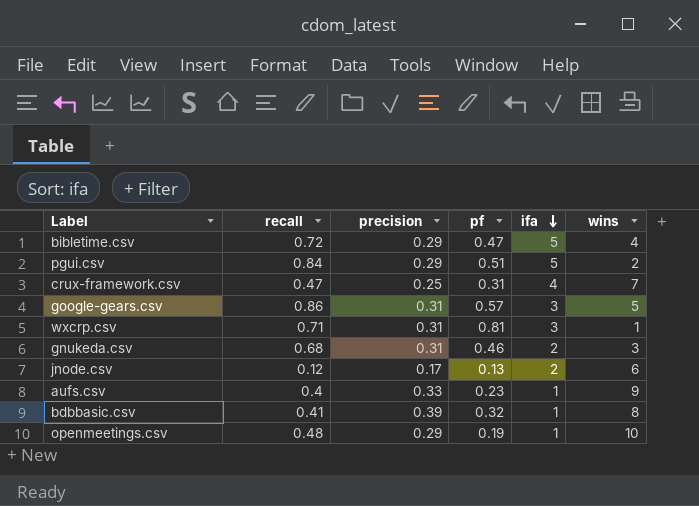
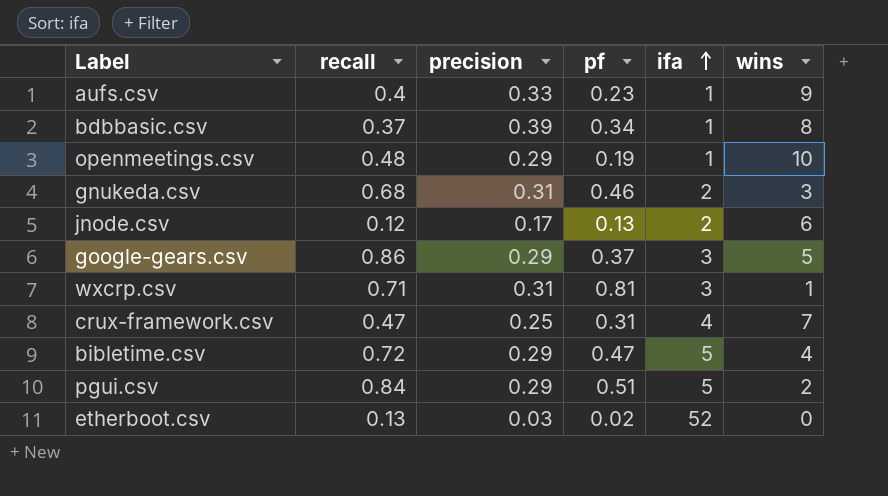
row order: ifa descending -> ifa ascending
bdbbasic.csv | recall: 0.41 -> 0.37
bdbbasic.csv | pf: 0.32 -> 0.34
google-gears.csv | precision: 0.31 -> 0.29
google-gears.csv | pf: 0.57 -> 0.37
row etherboot.csv: none -> 0.13 | 0.03 | 0.02 | 52 | 0

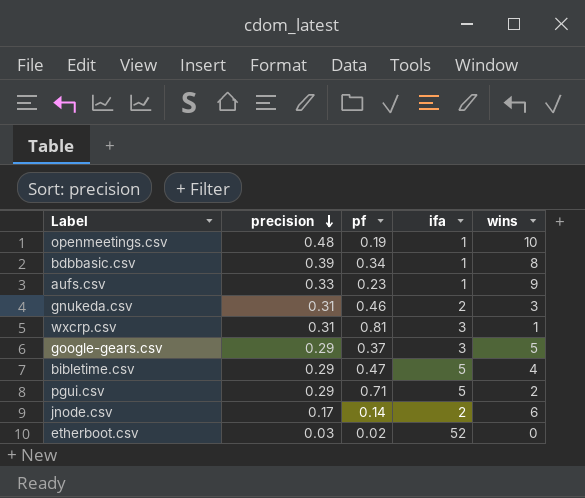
row order: ifa ascending -> precision descending
column recall | position: 2 -> none
row crux-framework.csv: 0.47 | 0.25 | 0.31 | 4 | 7 -> none
openmeetings.csv | precision: 0.29 -> 0.48
pgui.csv | pf: 0.51 -> 0.71
jnode.csv | pf: 0.13 -> 0.14

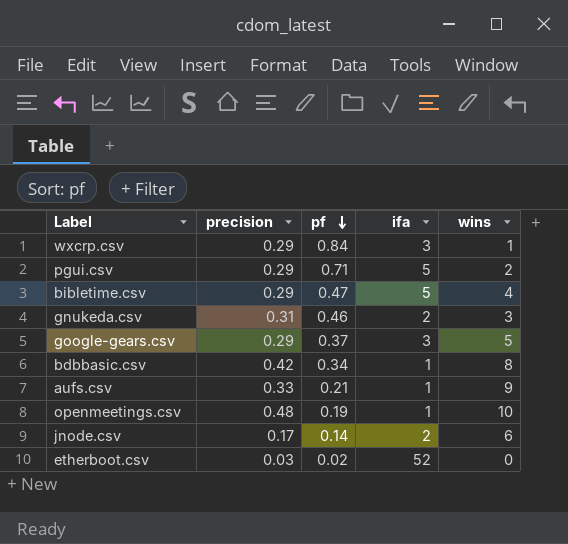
row order: precision descending -> pf descending
wxcrp.csv | precision: 0.31 -> 0.29
wxcrp.csv | pf: 0.81 -> 0.84
bdbbasic.csv | precision: 0.39 -> 0.42
aufs.csv | pf: 0.23 -> 0.21

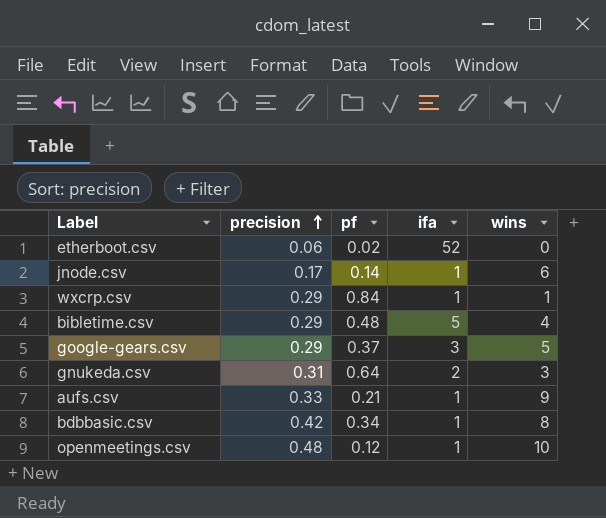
row order: pf descending -> precision ascending
row pgui.csv: 0.29 | 0.71 | 5 | 2 -> none
etherboot.csv | precision: 0.03 -> 0.06
jnode.csv | ifa: 2 -> 1
wxcrp.csv | ifa: 3 -> 1
bibletime.csv | pf: 0.47 -> 0.48
gnukeda.csv | pf: 0.46 -> 0.64
openmeetings.csv | pf: 0.19 -> 0.12

